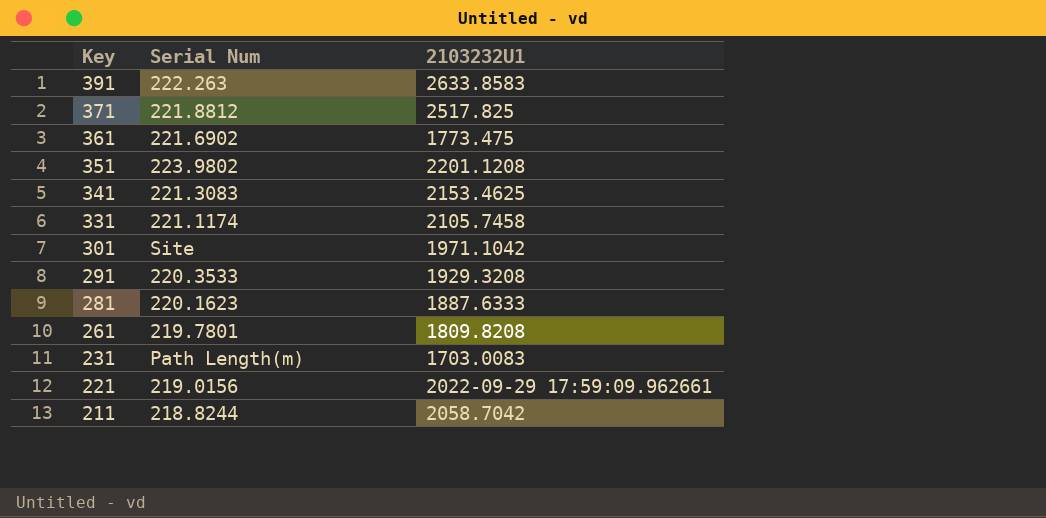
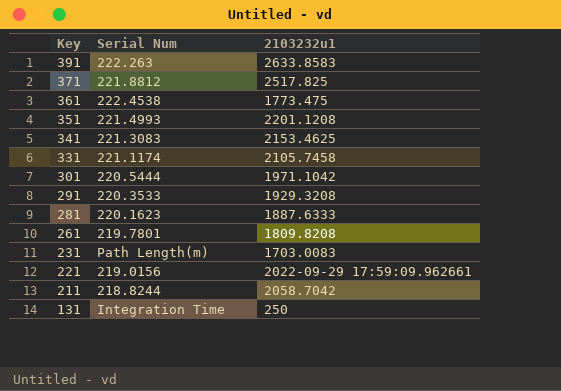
column name: 2103232U1 -> 2103232u1
361 | Serial Num: 221.6902 -> 222.4538
351 | Serial Num: 223.9802 -> 221.4993
301 | Serial Num: Site -> 220.5444
row 131: none -> Integration Time | 250

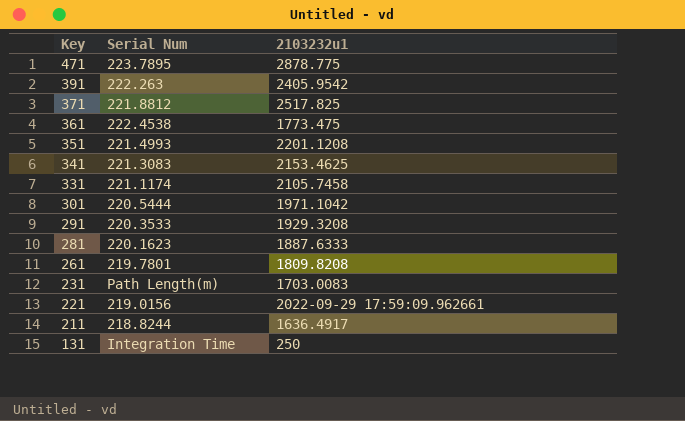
row 471: none -> 223.7895 | 2878.775
391 | 2103232u1: 2633.8583 -> 2405.9542
211 | 2103232u1: 2058.7042 -> 1636.4917

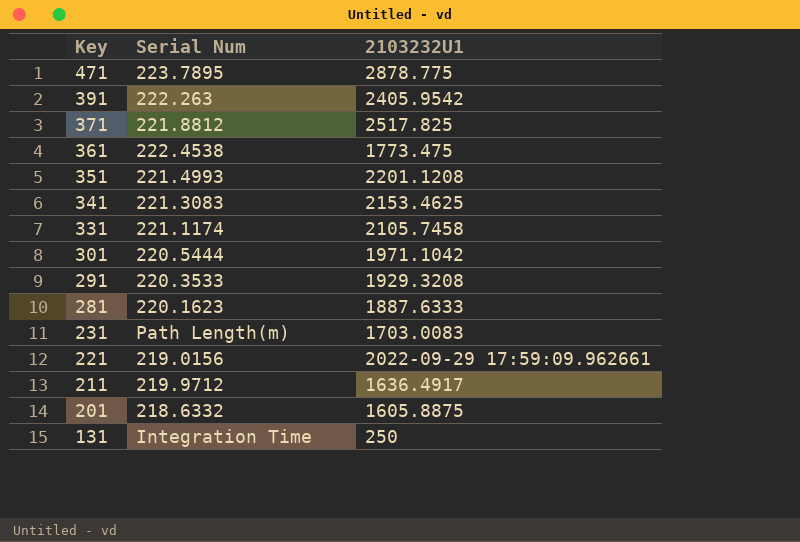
column name: 2103232u1 -> 2103232U1
row 261: 219.7801 | 1809.8208 -> none
211 | Serial Num: 218.8244 -> 219.9712
row 201: none -> 218.6332 | 1605.8875

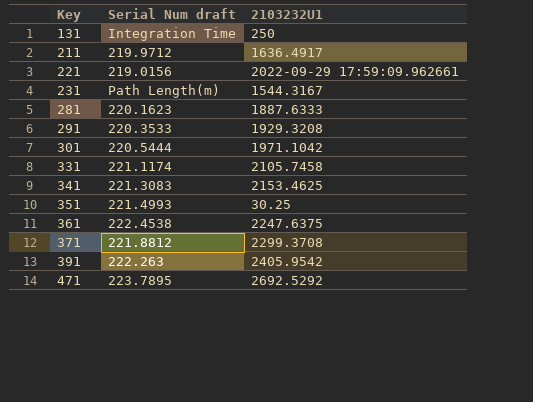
row order: Key descending -> Key ascending
column name: Serial Num -> Serial Num draft
row 201: 218.6332 | 1605.8875 -> none
231 | 2103232U1: 1703.0083 -> 1544.3167
351 | 2103232U1: 2201.1208 -> 30.25
361 | 2103232U1: 1773.475 -> 2247.6375
371 | 2103232U1: 2517.825 -> 2299.3708
471 | 2103232U1: 2878.775 -> 2692.5292

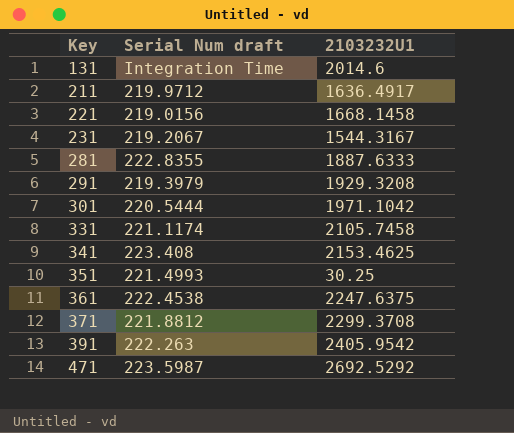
131 | 2103232U1: 250 -> 2014.6
221 | 2103232U1: 2022-09-29 17:59:09.962661 -> 1668.1458
231 | Serial Num draft: Path Length(m) -> 219.2067
281 | Serial Num draft: 220.1623 -> 222.8355
291 | Serial Num draft: 220.3533 -> 219.3979
341 | Serial Num draft: 221.3083 -> 223.408
471 | Serial Num draft: 223.7895 -> 223.5987

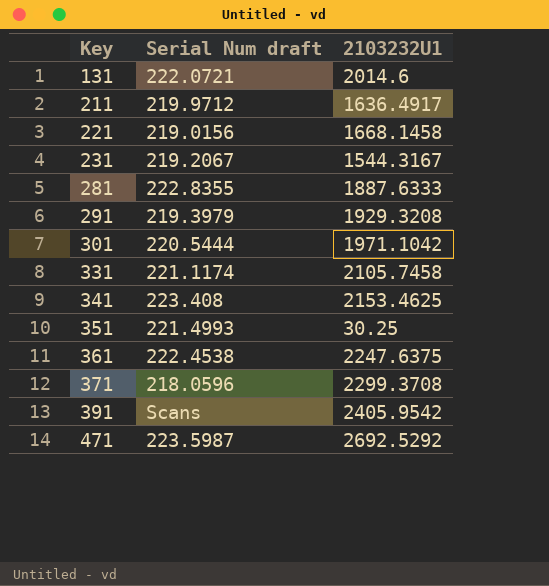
131 | Serial Num draft: Integration Time -> 222.0721
371 | Serial Num draft: 221.8812 -> 218.0596
391 | Serial Num draft: 222.263 -> Scans

